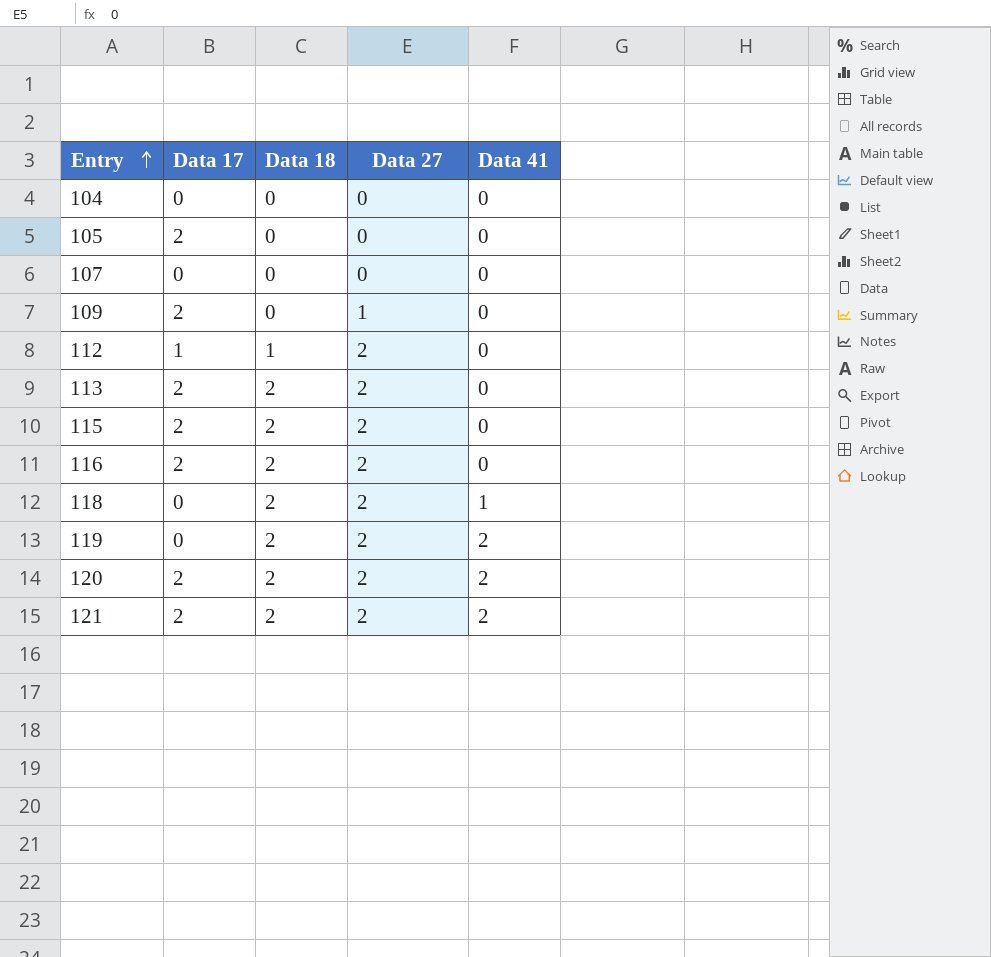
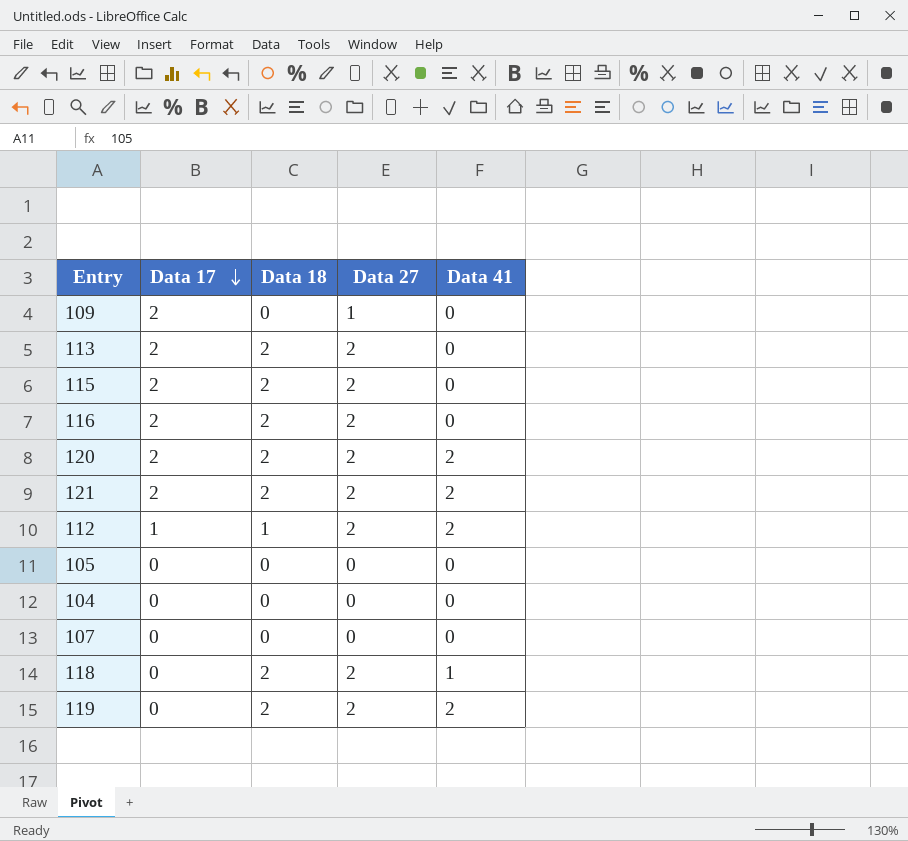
row order: Entry ascending -> Data 17 descending
112 | Data 41: 0 -> 2
105 | Data 17: 2 -> 0

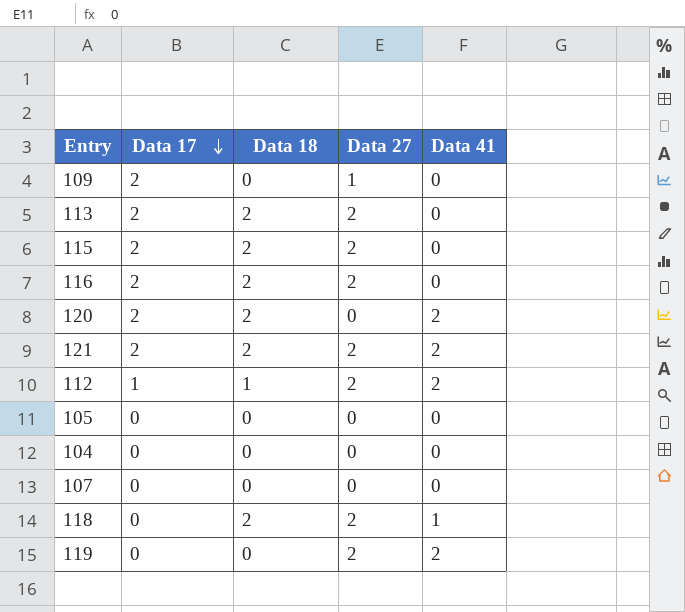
120 | Data 27: 2 -> 0
119 | Data 18: 2 -> 0

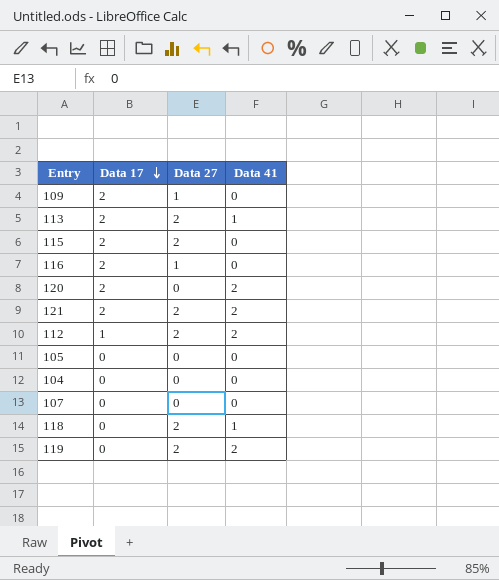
column Data 18 | position: 3 -> none
113 | Data 41: 0 -> 1
116 | Data 27: 2 -> 1

